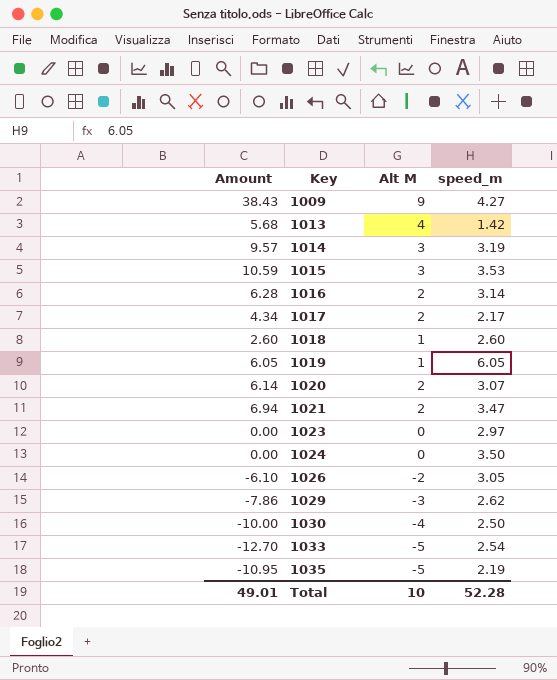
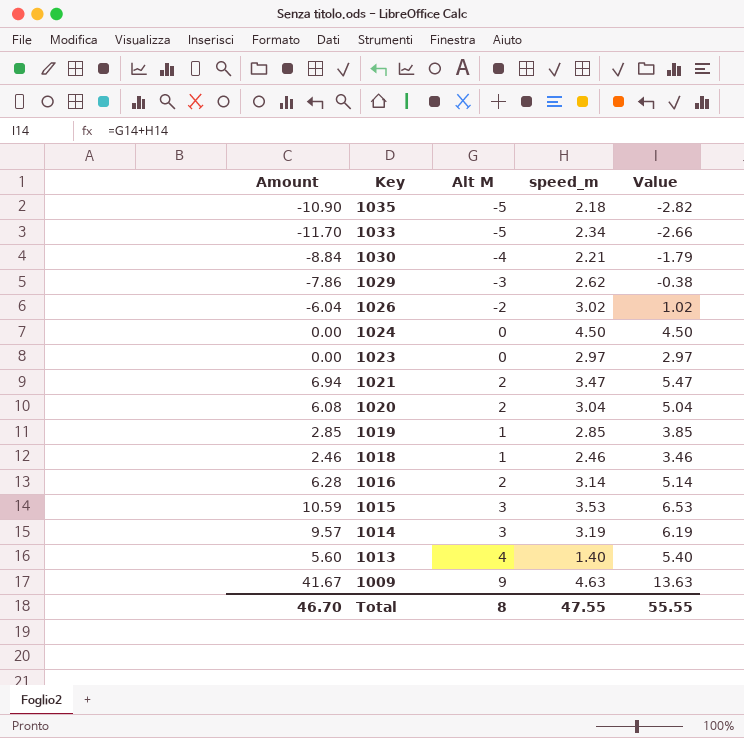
row order: Key ascending -> Key descending
column Value | formula: none -> [Alt M] + [speed_m]
row 1017: 4.34 | 2 | 2.17 -> none
1035 | Amount: -10.95 -> -10.90
1035 | speed_m: 2.19 -> 2.18
1033 | Amount: -12.70 -> -11.70
1033 | speed_m: 2.54 -> 2.34
1030 | Amount: -10.00 -> -8.84
1030 | speed_m: 2.50 -> 2.21
1026 | Amount: -6.10 -> -6.04
1026 | speed_m: 3.05 -> 3.02
1024 | speed_m: 3.50 -> 4.50
1020 | Amount: 6.14 -> 6.08
1020 | speed_m: 3.07 -> 3.04
1019 | Amount: 6.05 -> 2.85
1019 | speed_m: 6.05 -> 2.85
1018 | Amount: 2.60 -> 2.46
1018 | speed_m: 2.60 -> 2.46
1013 | Amount: 5.68 -> 5.60
1013 | speed_m: 1.42 -> 1.40
1009 | Amount: 38.43 -> 41.67
1009 | speed_m: 4.27 -> 4.63
Total | Amount: 49.01 -> 46.70
Total | Alt M: 10 -> 8
Total | speed_m: 52.28 -> 47.55

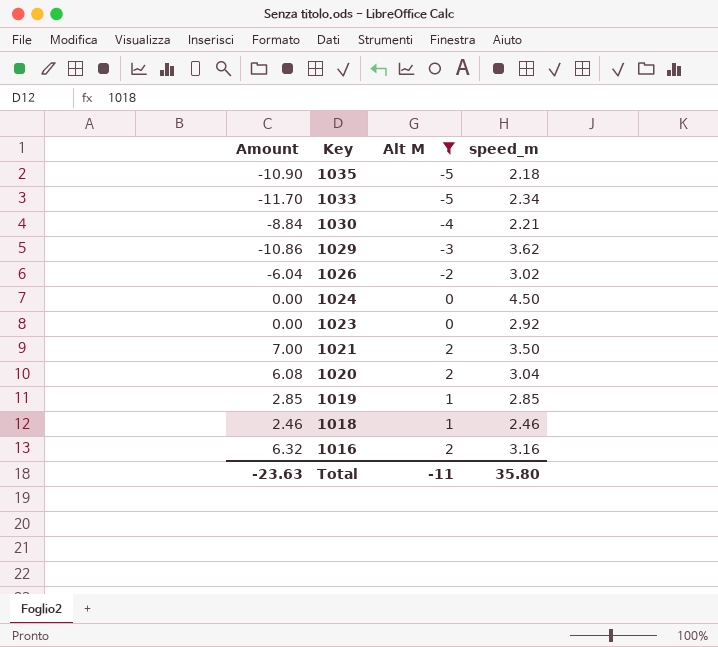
filter: none -> Alt M <= 2
column Value | formula: [Alt M] + [speed_m] -> none
1029 | Amount: -7.86 -> -10.86
1029 | speed_m: 2.62 -> 3.62
1023 | speed_m: 2.97 -> 2.92
1021 | Amount: 6.94 -> 7.00
1021 | speed_m: 3.47 -> 3.50
1016 | Amount: 6.28 -> 6.32
1016 | speed_m: 3.14 -> 3.16
Total | Amount: 46.70 -> -23.63
Total | Alt M: 8 -> -11
Total | speed_m: 47.55 -> 35.80

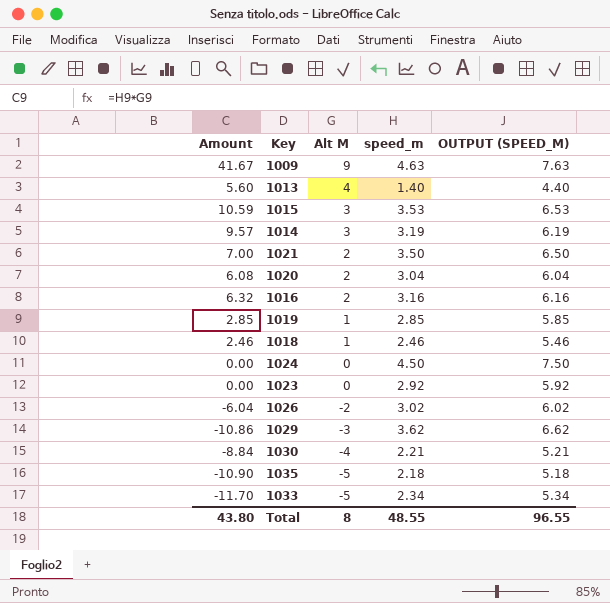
filter: Alt M <= 2 -> none
row order: Key descending -> Alt M descending
column OUTPUT (SPEED_M) | formula: none -> [speed_m] + 3
Total | Amount: -23.63 -> 43.80
Total | Alt M: -11 -> 8
Total | speed_m: 35.80 -> 48.55

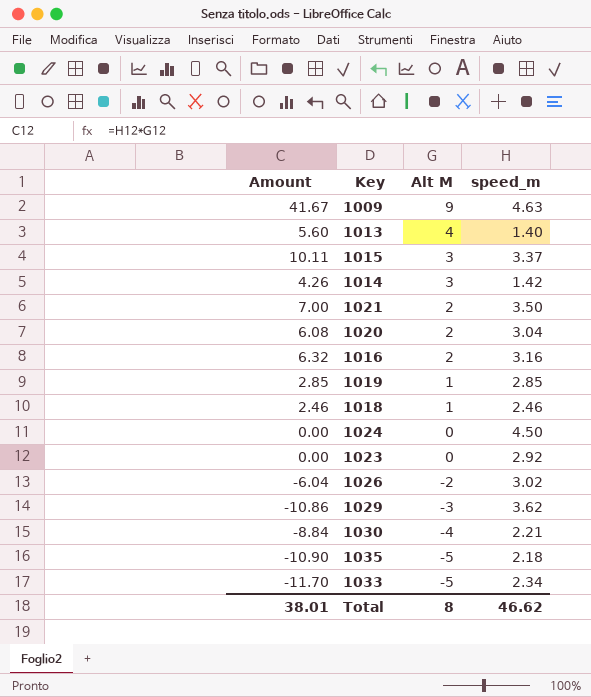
column OUTPUT (SPEED_M) | formula: [speed_m] + 3 -> none
1015 | Amount: 10.59 -> 10.11
1015 | speed_m: 3.53 -> 3.37
1014 | Amount: 9.57 -> 4.26
1014 | speed_m: 3.19 -> 1.42
Total | Amount: 43.80 -> 38.01
Total | speed_m: 48.55 -> 46.62

